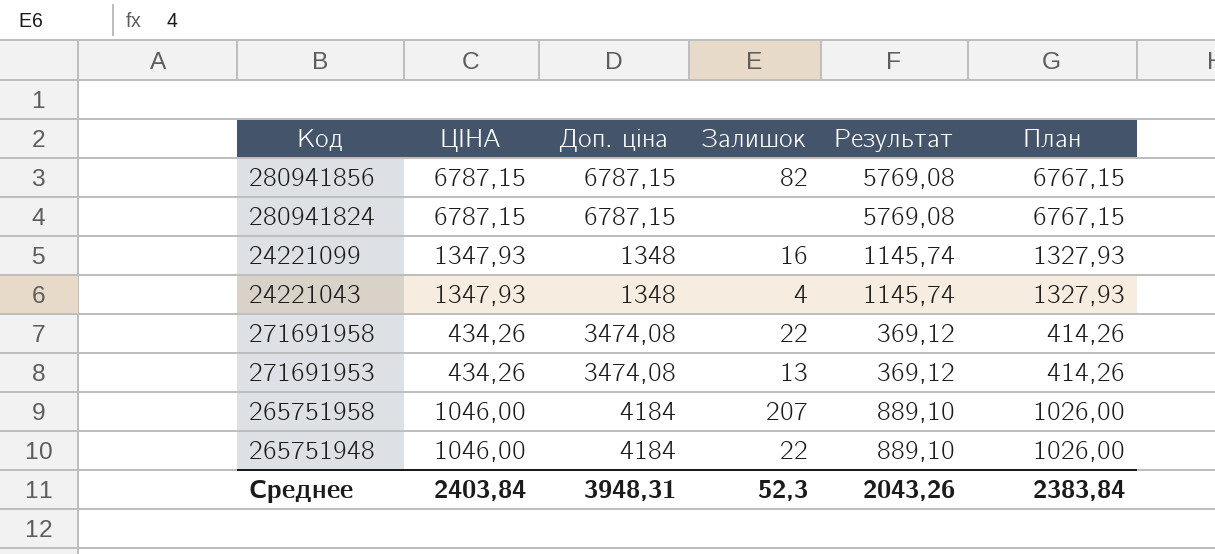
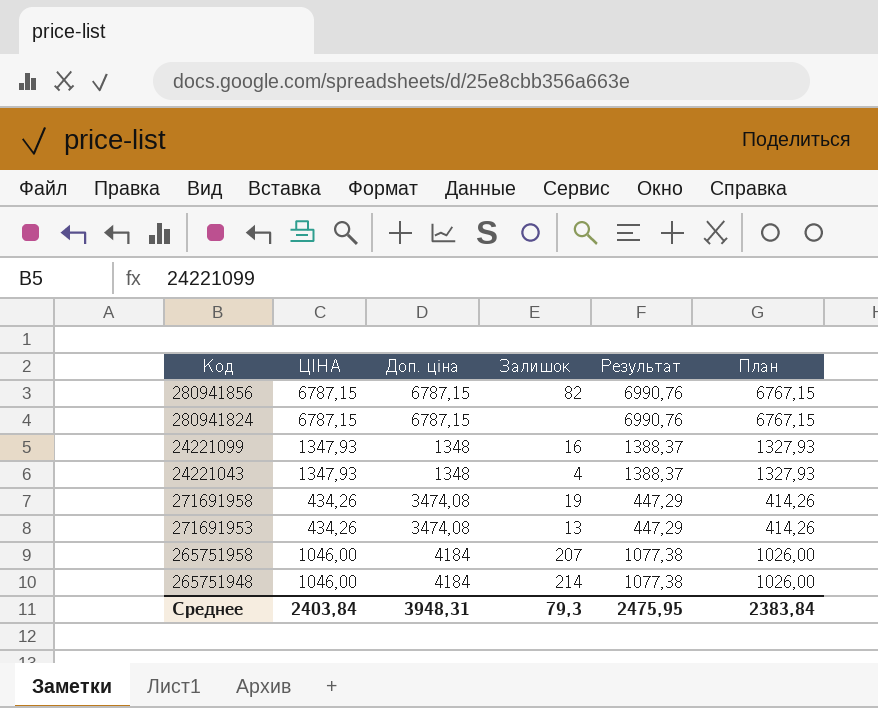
column Результат | formula: [ЦІНА] * 0,85 -> [ЦІНА] * 1,03
271691958 | Залишок: 22 -> 19
265751948 | Залишок: 22 -> 214
Среднее | Залишок: 52,3 -> 79,3
Среднее | Результат: 2043,26 -> 2475,95

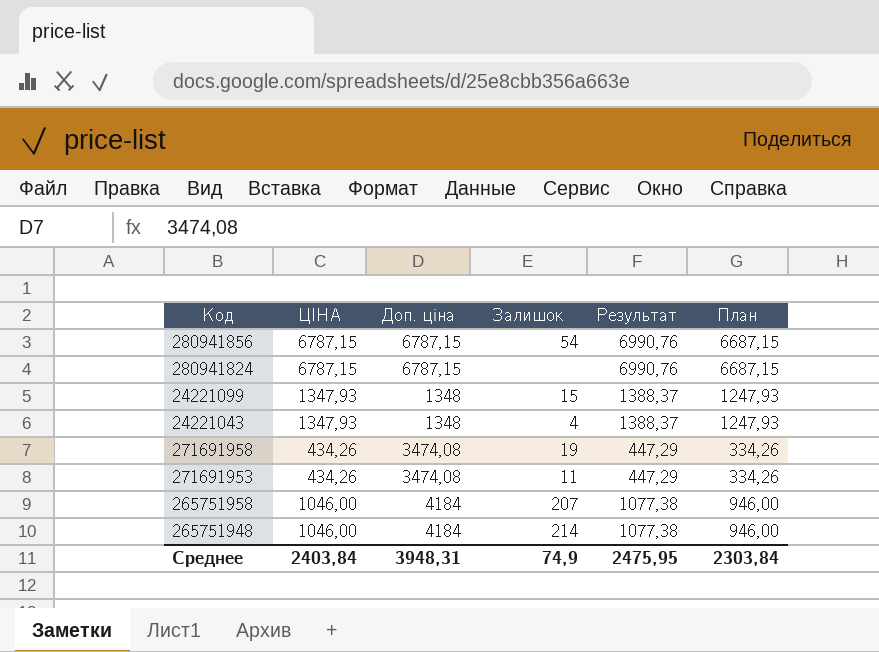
column План | formula: [ЦІНА] - 20 -> [ЦІНА] - 100
280941856 | Залишок: 82 -> 54
24221099 | Залишок: 16 -> 15
271691953 | Залишок: 13 -> 11
Среднее | Залишок: 79,3 -> 74,9
Среднее | План: 2383,84 -> 2303,84

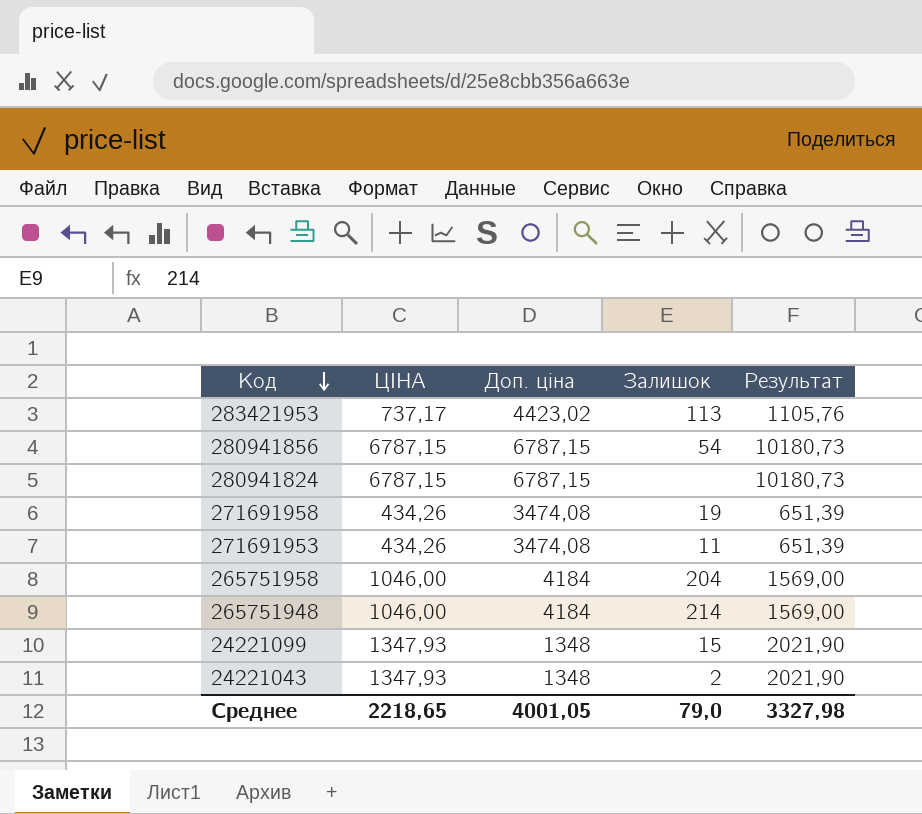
row order: none -> Код descending
column План | formula: [ЦІНА] - 100 -> none
column Результат | formula: [ЦІНА] * 1,03 -> [ЦІНА] * 1,5
row 283421953: none -> 737,17 | 4423,02 | 113 | 1105,76
265751958 | Залишок: 207 -> 204
24221043 | Залишок: 4 -> 2
Среднее | ЦІНА: 2403,84 -> 2218,65
Среднее | Доп. ціна: 3948,31 -> 4001,05
Среднее | Залишок: 74,9 -> 79,0
Среднее | Результат: 2475,95 -> 3327,98

